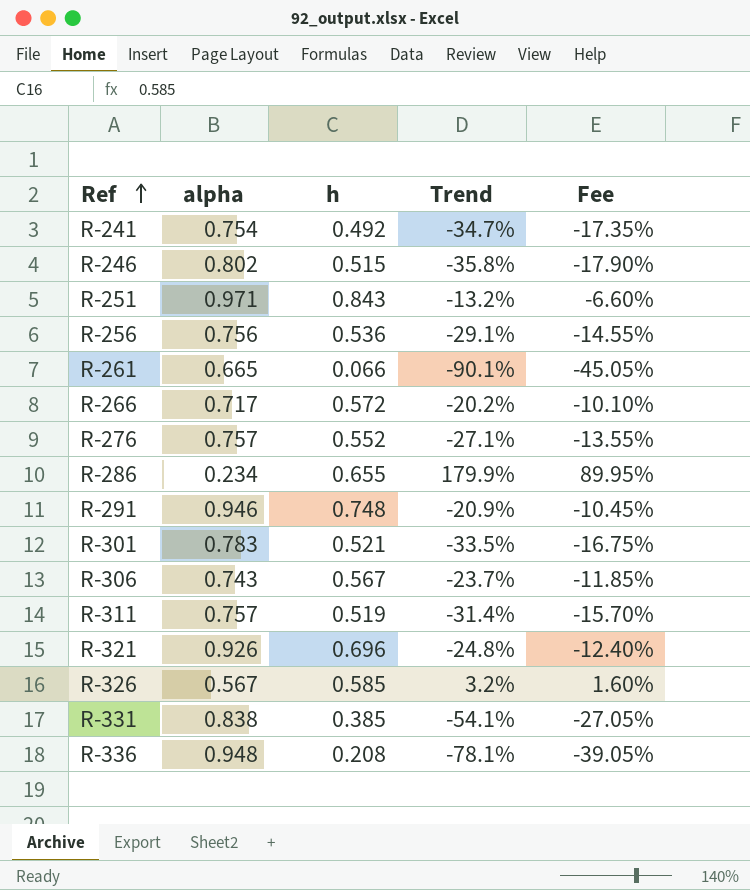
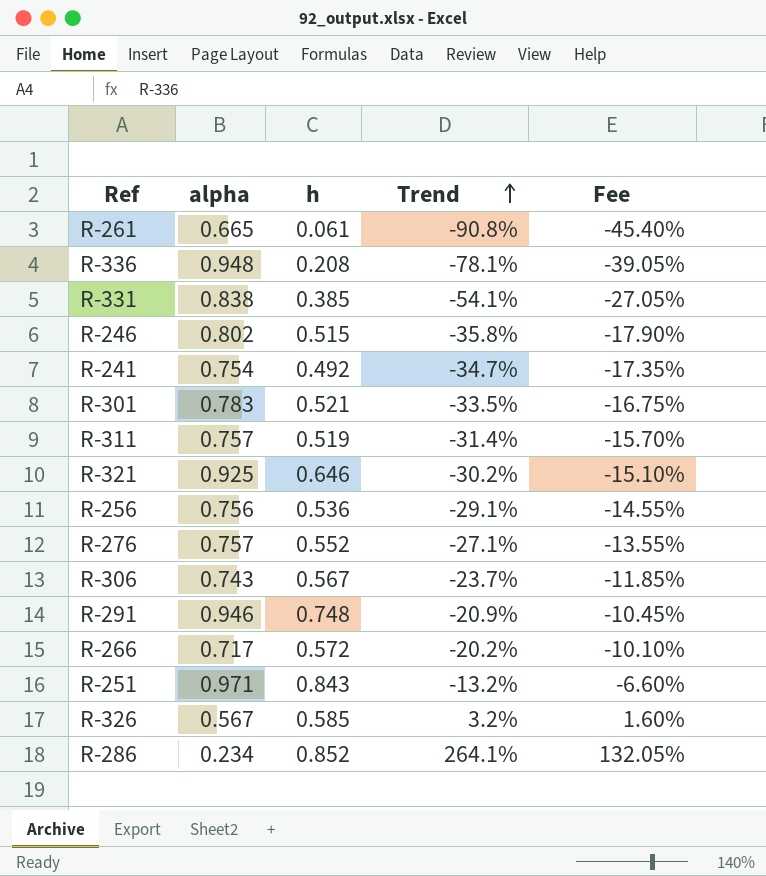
row order: Ref ascending -> Trend ascending
R-261 | h: 0.066 -> 0.061
R-261 | Trend: -90.1% -> -90.8%
R-261 | Fee: -45.05% -> -45.40%
R-321 | alpha: 0.926 -> 0.925
R-321 | h: 0.696 -> 0.646
R-321 | Trend: -24.8% -> -30.2%
R-321 | Fee: -12.40% -> -15.10%
R-286 | h: 0.655 -> 0.852
R-286 | Trend: 179.9% -> 264.1%
R-286 | Fee: 89.95% -> 132.05%

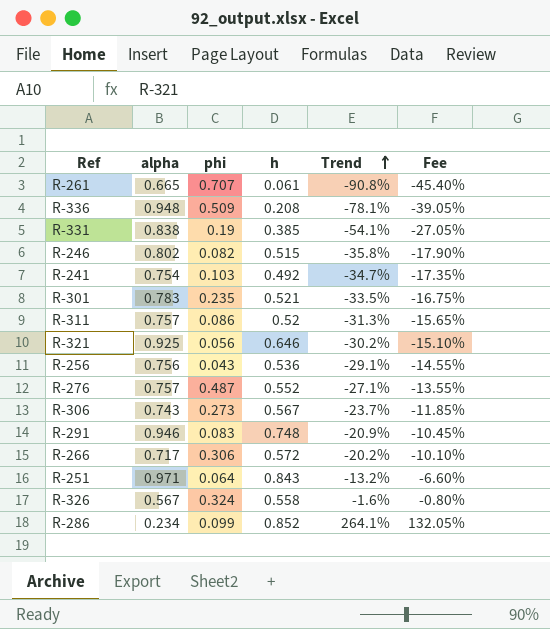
column phi | position: none -> 3
R-311 | h: 0.519 -> 0.52
R-311 | Trend: -31.4% -> -31.3%
R-311 | Fee: -15.70% -> -15.65%
R-326 | h: 0.585 -> 0.558
R-326 | Trend: 3.2% -> -1.6%
R-326 | Fee: 1.60% -> -0.80%

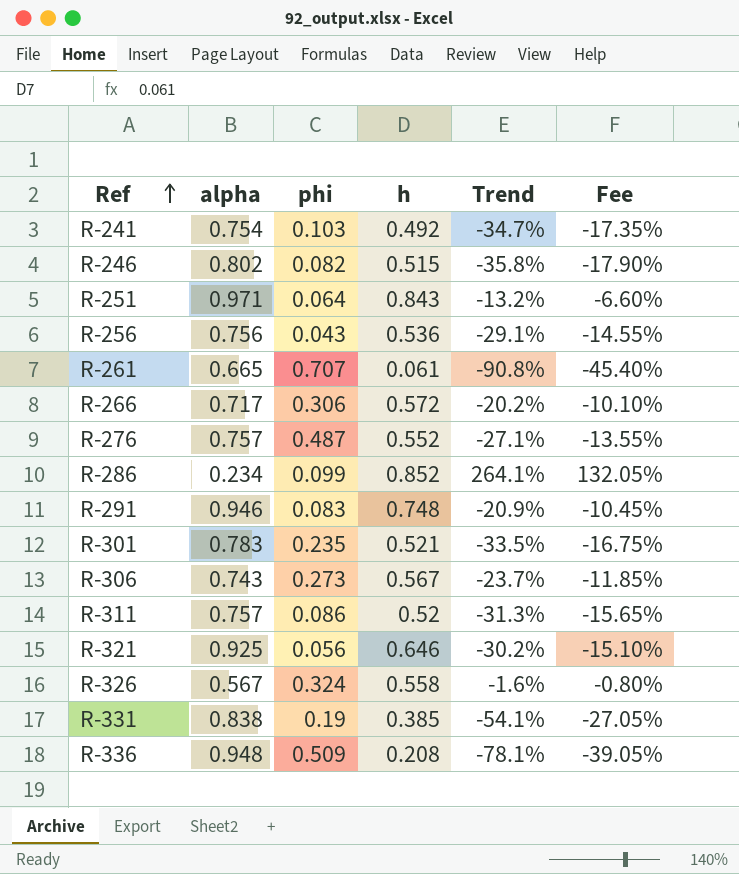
row order: Trend ascending -> Ref ascending

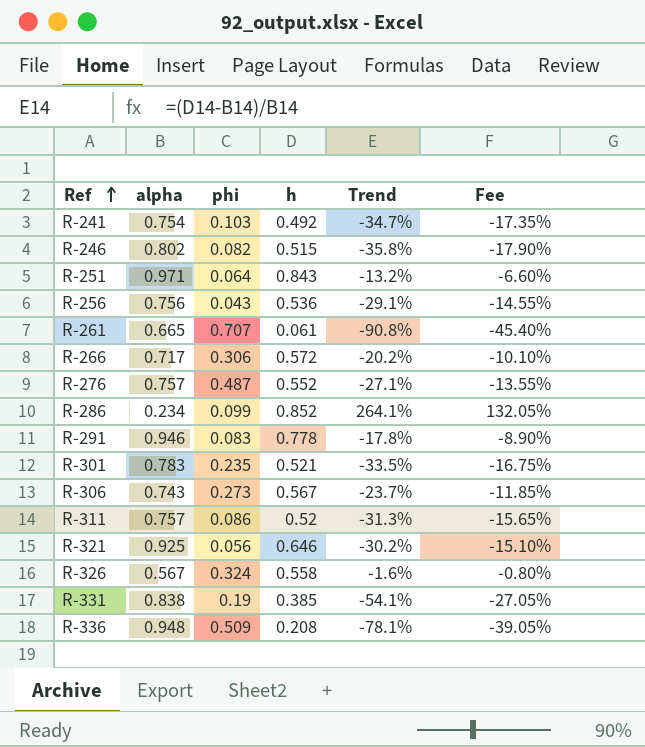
R-291 | h: 0.748 -> 0.778
R-291 | Trend: -20.9% -> -17.8%
R-291 | Fee: -10.45% -> -8.90%

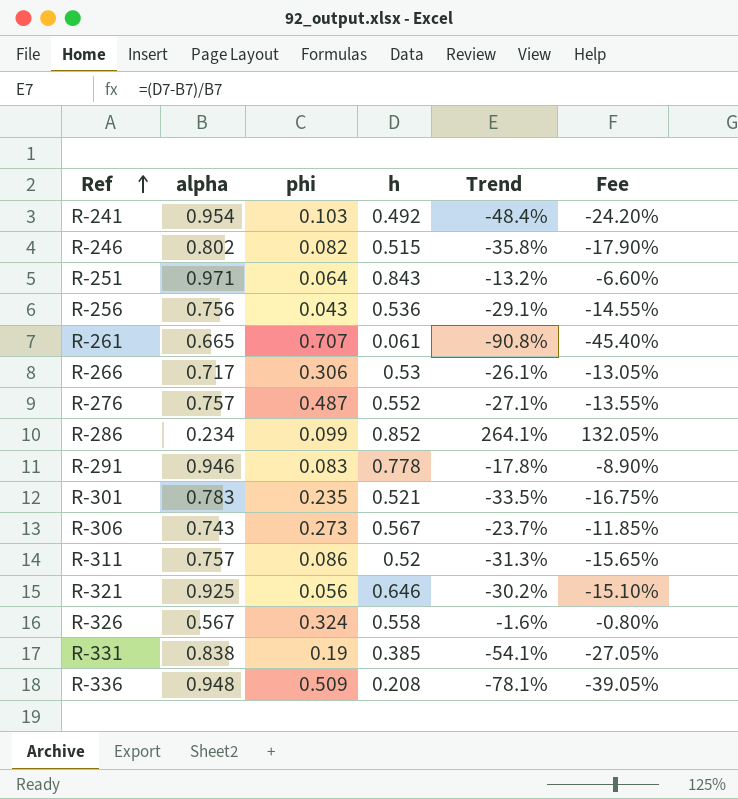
R-241 | alpha: 0.754 -> 0.954
R-241 | Trend: -34.7% -> -48.4%
R-241 | Fee: -17.35% -> -24.20%
R-266 | h: 0.572 -> 0.53
R-266 | Trend: -20.2% -> -26.1%
R-266 | Fee: -10.10% -> -13.05%

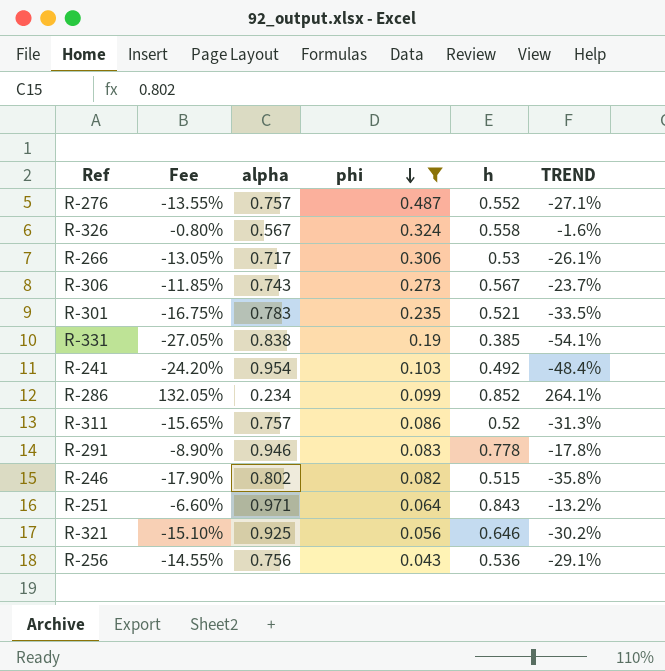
filter: none -> phi <= 0.487
row order: Ref ascending -> phi descending
column Fee | position: 6 -> 2
column name: Trend -> TREND

